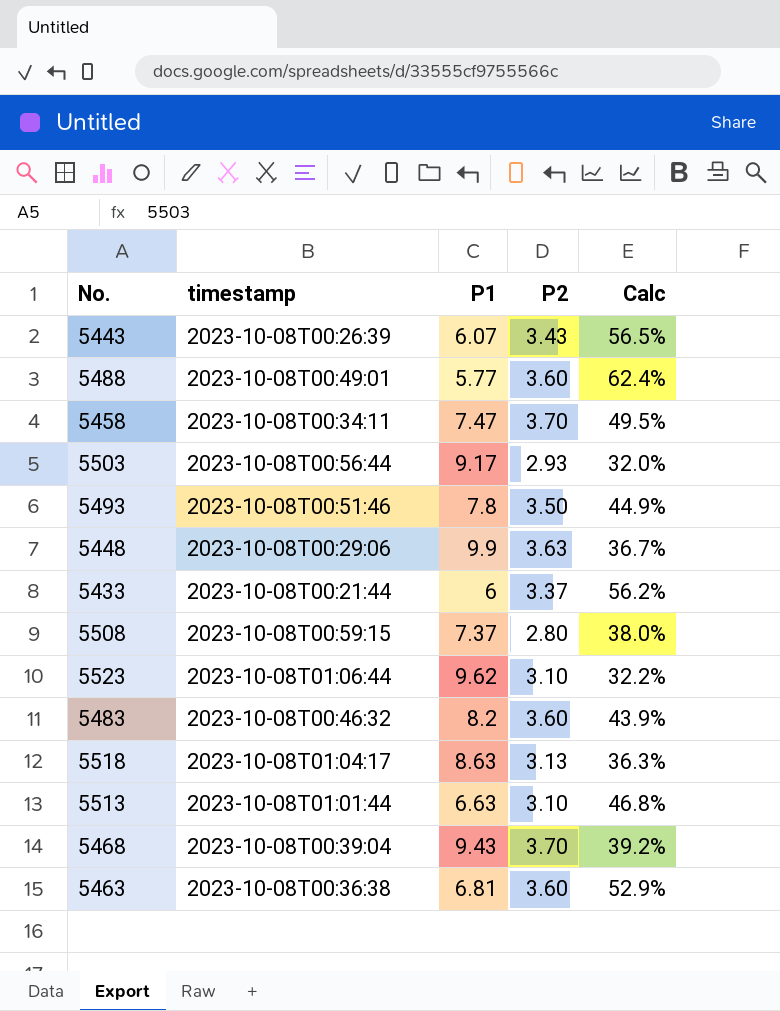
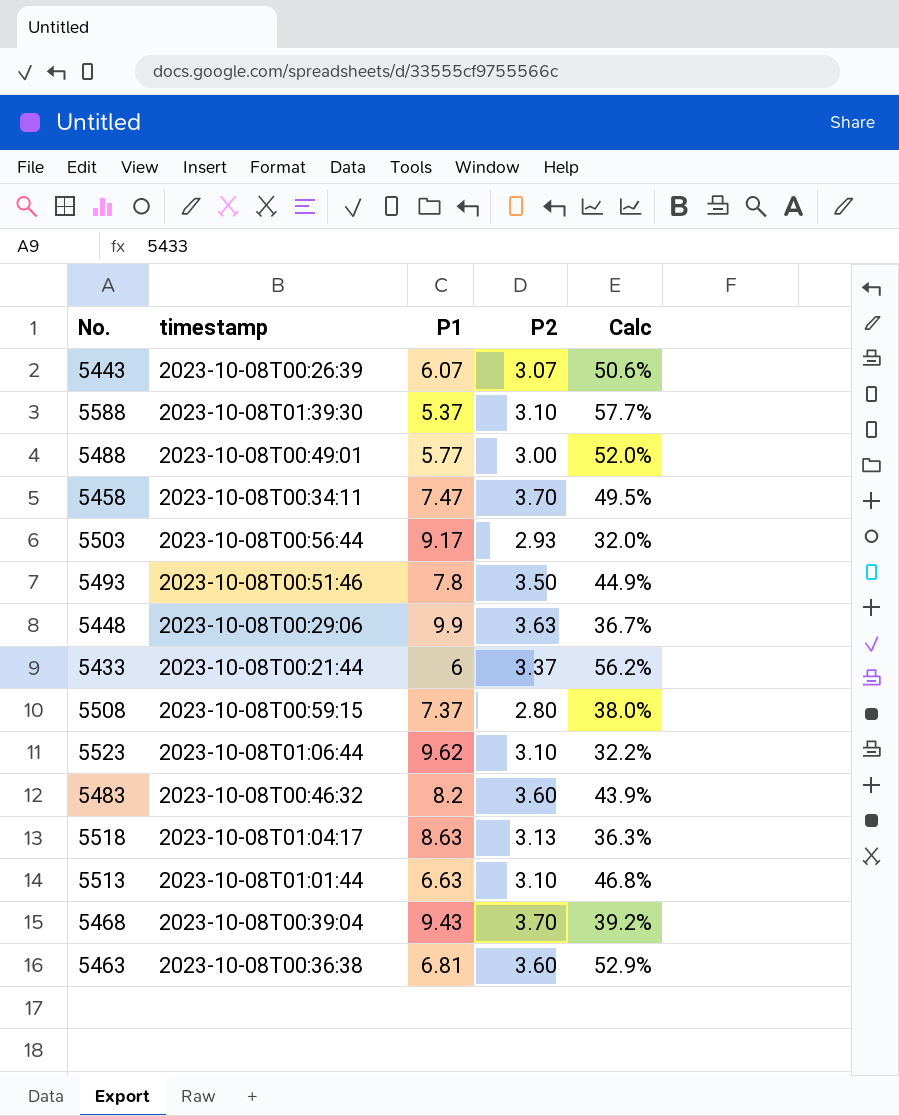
5443 | P2: 3.43 -> 3.07
5443 | Calc: 56.5% -> 50.6%
row 5588: none -> 2023-10-08T01:39:30 | 5.37 | 3.10 | 57.7%
5488 | P2: 3.60 -> 3.00
5488 | Calc: 62.4% -> 52.0%

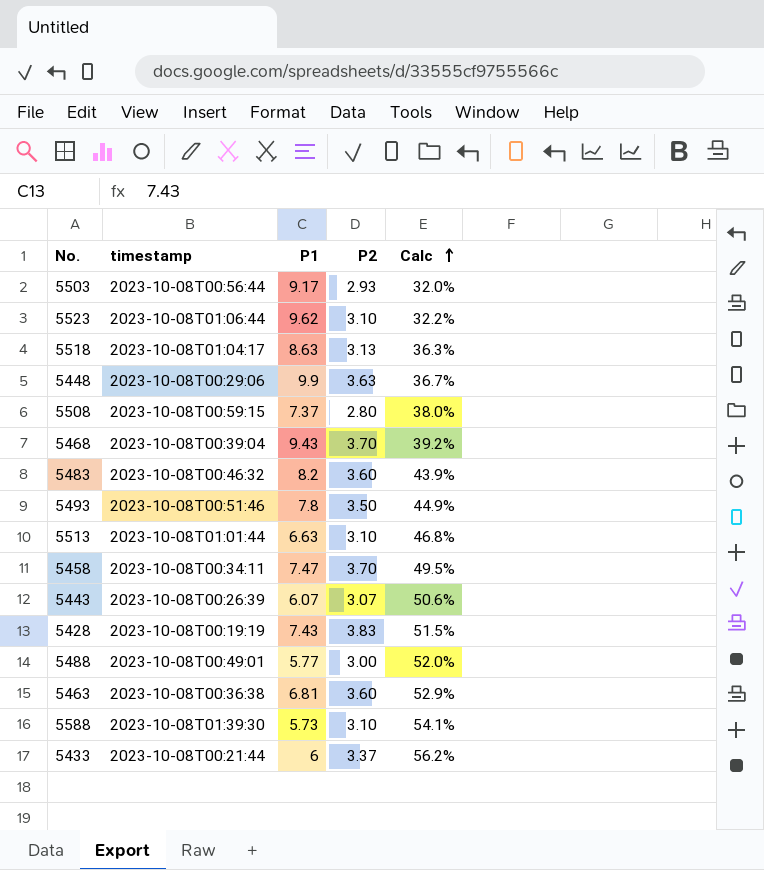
row order: none -> Calc ascending
row 5428: none -> 2023-10-08T00:19:19 | 7.43 | 3.83 | 51.5%
5588 | P1: 5.37 -> 5.73
5588 | Calc: 57.7% -> 54.1%

